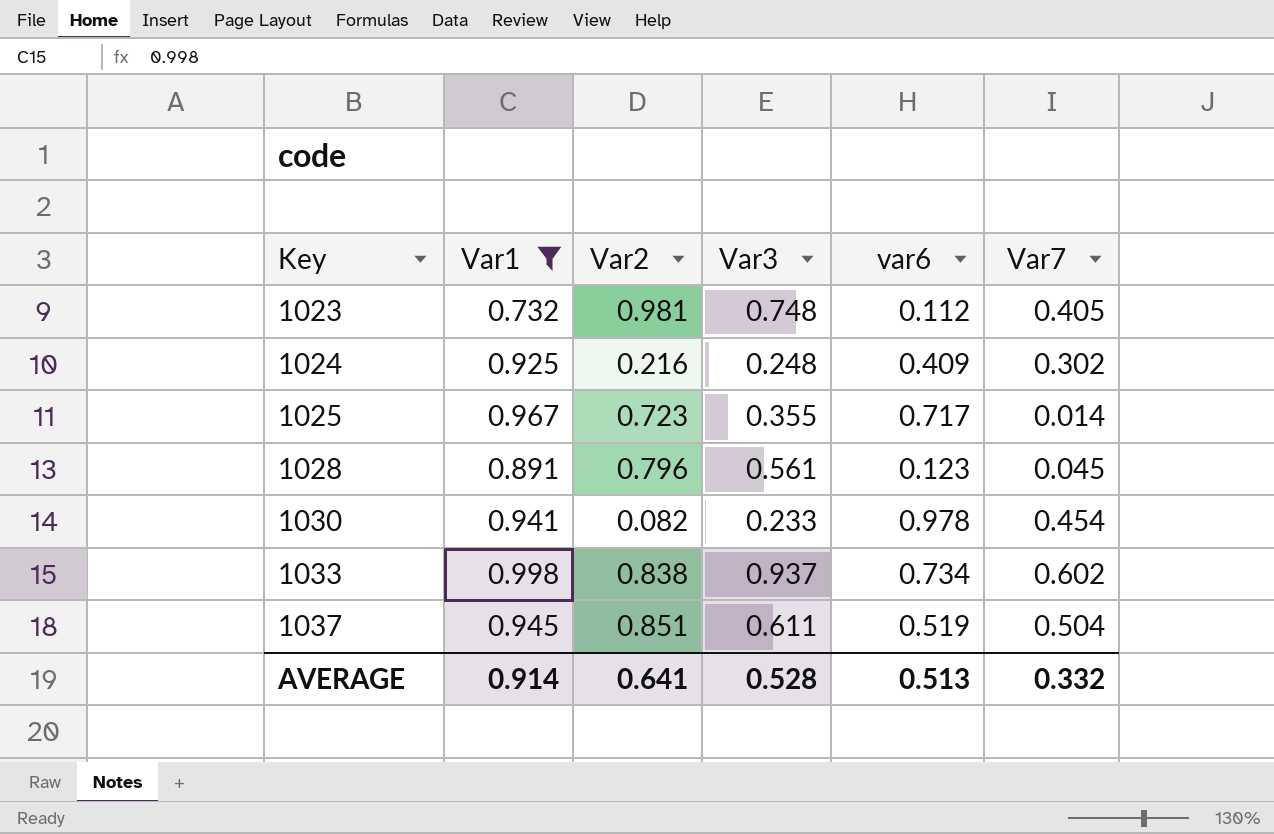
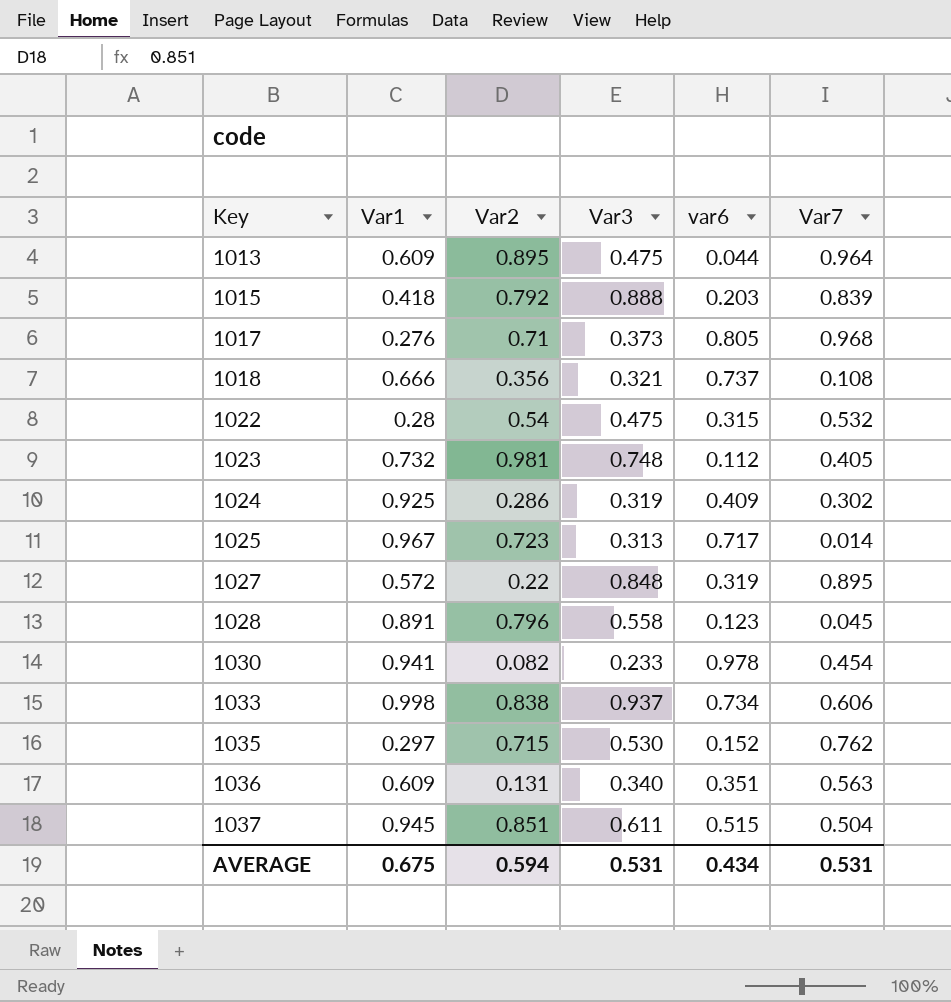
filter: Var1 >= 0.732 -> none
1024 | Var2: 0.216 -> 0.286
1024 | Var3: 0.248 -> 0.319
1025 | Var3: 0.355 -> 0.313
1028 | Var3: 0.561 -> 0.558
1033 | Var7: 0.602 -> 0.606
1037 | var6: 0.519 -> 0.515
AVERAGE | Var1: 0.914 -> 0.675
AVERAGE | Var2: 0.641 -> 0.594
AVERAGE | Var3: 0.528 -> 0.531
AVERAGE | var6: 0.513 -> 0.434
AVERAGE | Var7: 0.332 -> 0.531

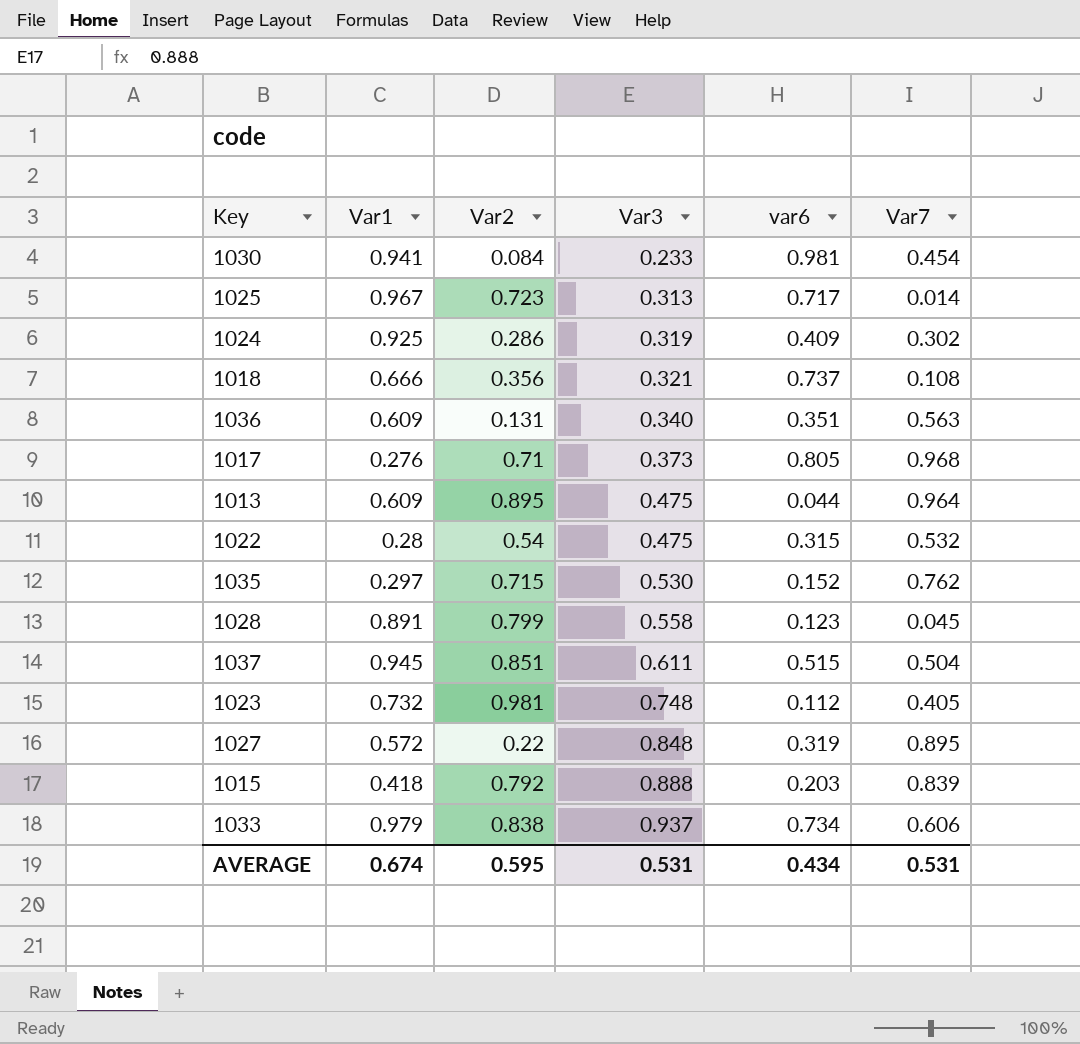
row order: Key ascending -> Var3 ascending
1030 | Var2: 0.082 -> 0.084
1030 | var6: 0.978 -> 0.981
1028 | Var2: 0.796 -> 0.799
1033 | Var1: 0.998 -> 0.979
AVERAGE | Var1: 0.675 -> 0.674
AVERAGE | Var2: 0.594 -> 0.595

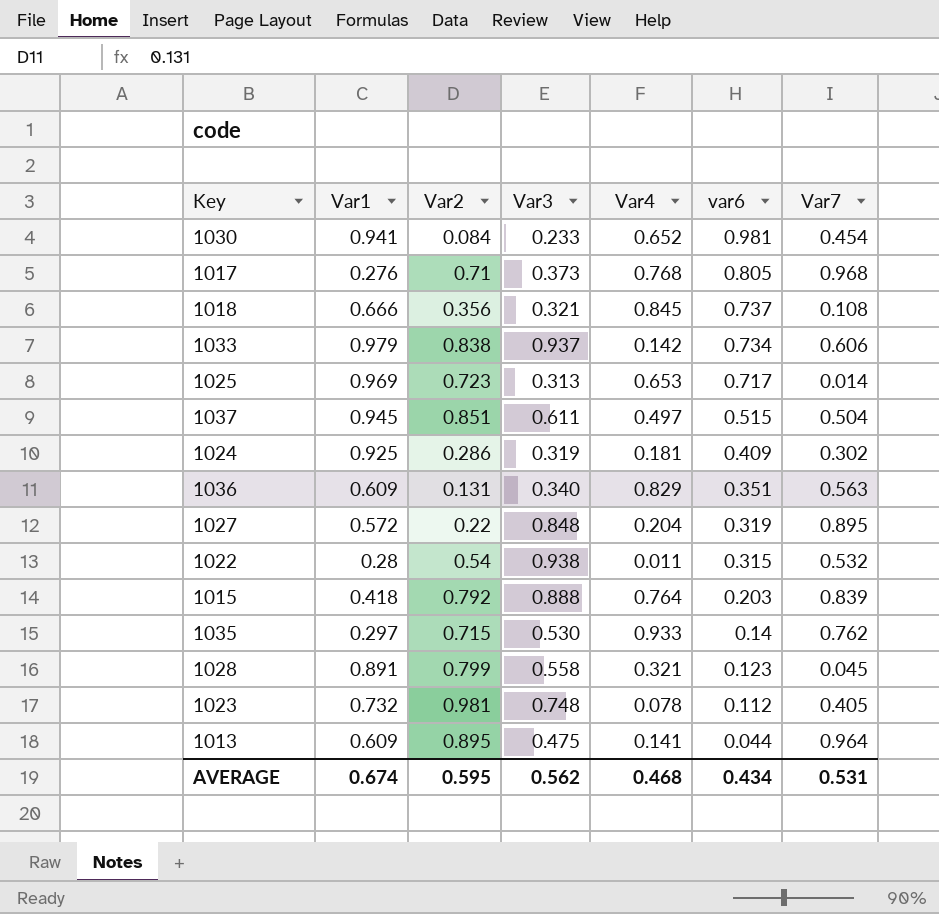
row order: Var3 ascending -> var6 descending
column Var4 | position: none -> 5
1025 | Var1: 0.967 -> 0.969
1022 | Var3: 0.475 -> 0.938
1035 | var6: 0.152 -> 0.14
AVERAGE | Var3: 0.531 -> 0.562

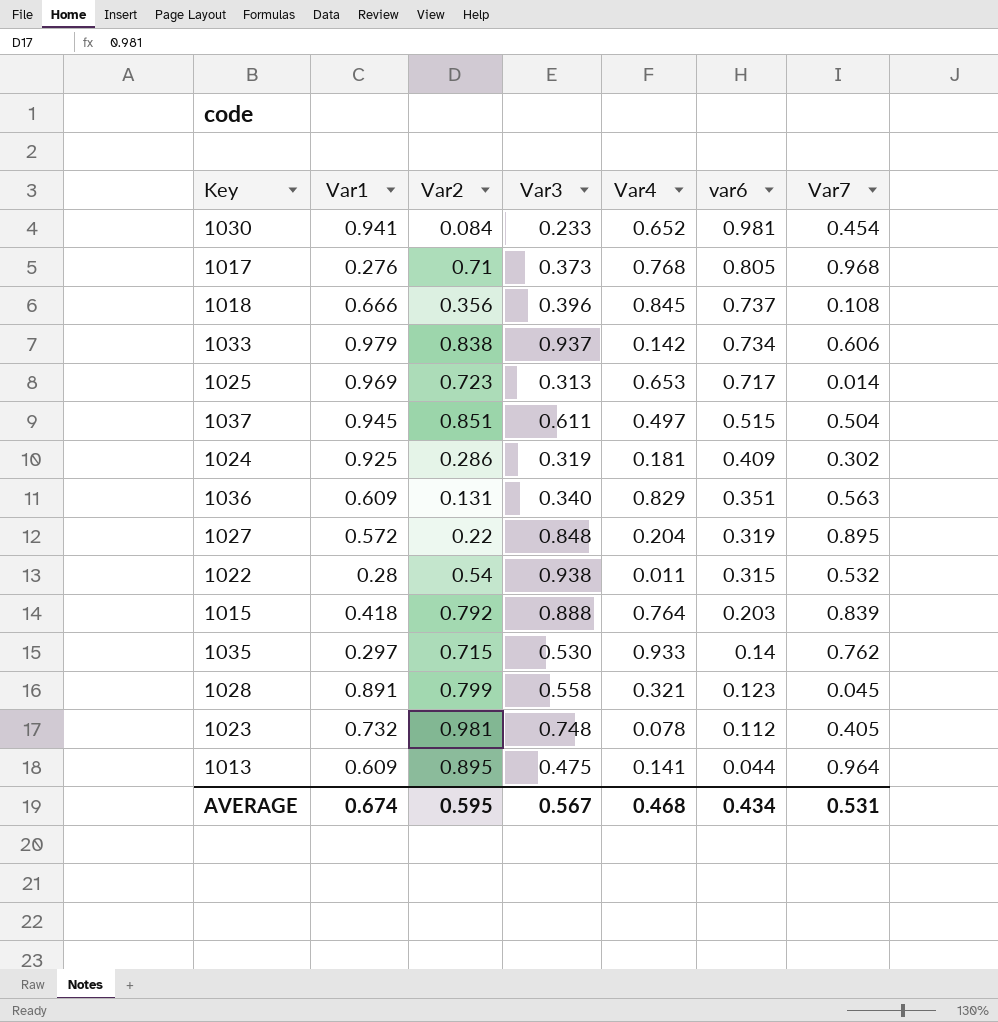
1018 | Var3: 0.321 -> 0.396
AVERAGE | Var3: 0.562 -> 0.567

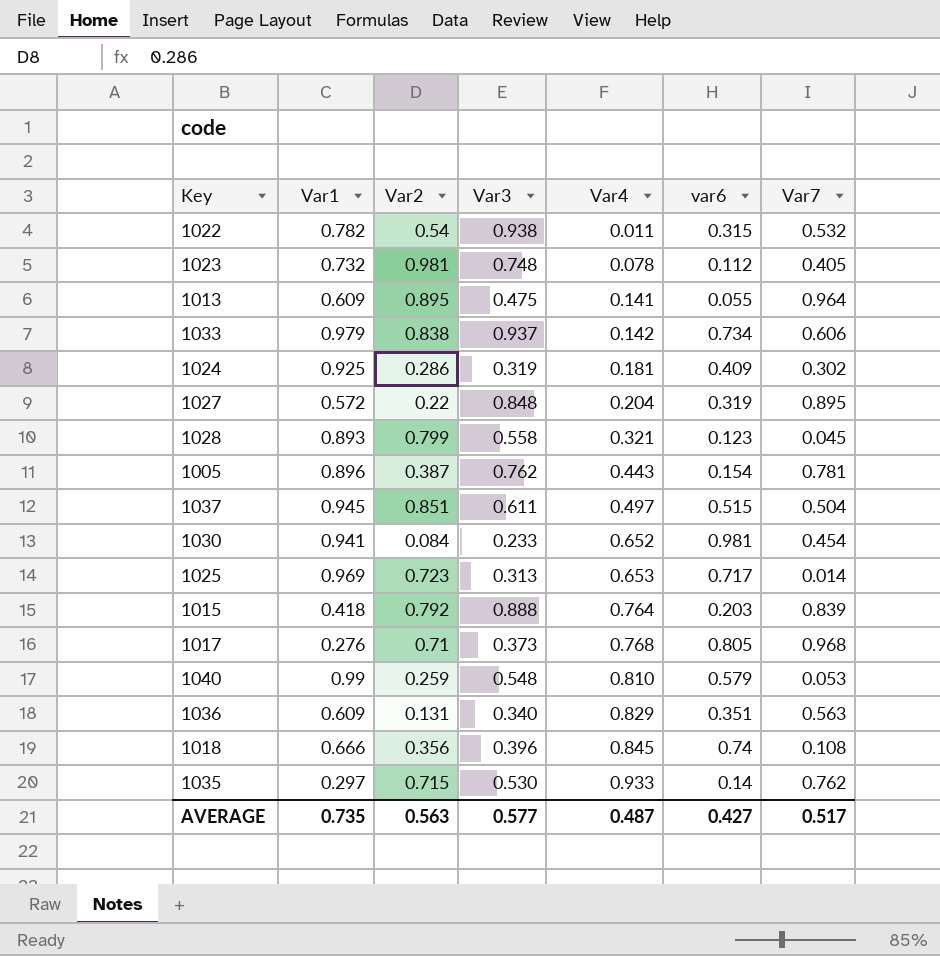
row order: var6 descending -> Var4 ascending
1022 | Var1: 0.28 -> 0.782
1013 | var6: 0.044 -> 0.055
1028 | Var1: 0.891 -> 0.893
row 1005: none -> 0.896 | 0.387 | 0.762 | 0.443 | 0.154 | 0.781
row 1040: none -> 0.99 | 0.259 | 0.548 | 0.810 | 0.579 | 0.053
1018 | var6: 0.737 -> 0.74
AVERAGE | Var1: 0.674 -> 0.735
AVERAGE | Var2: 0.595 -> 0.563
AVERAGE | Var3: 0.567 -> 0.577
AVERAGE | Var4: 0.468 -> 0.487
AVERAGE | var6: 0.434 -> 0.427
AVERAGE | Var7: 0.531 -> 0.517

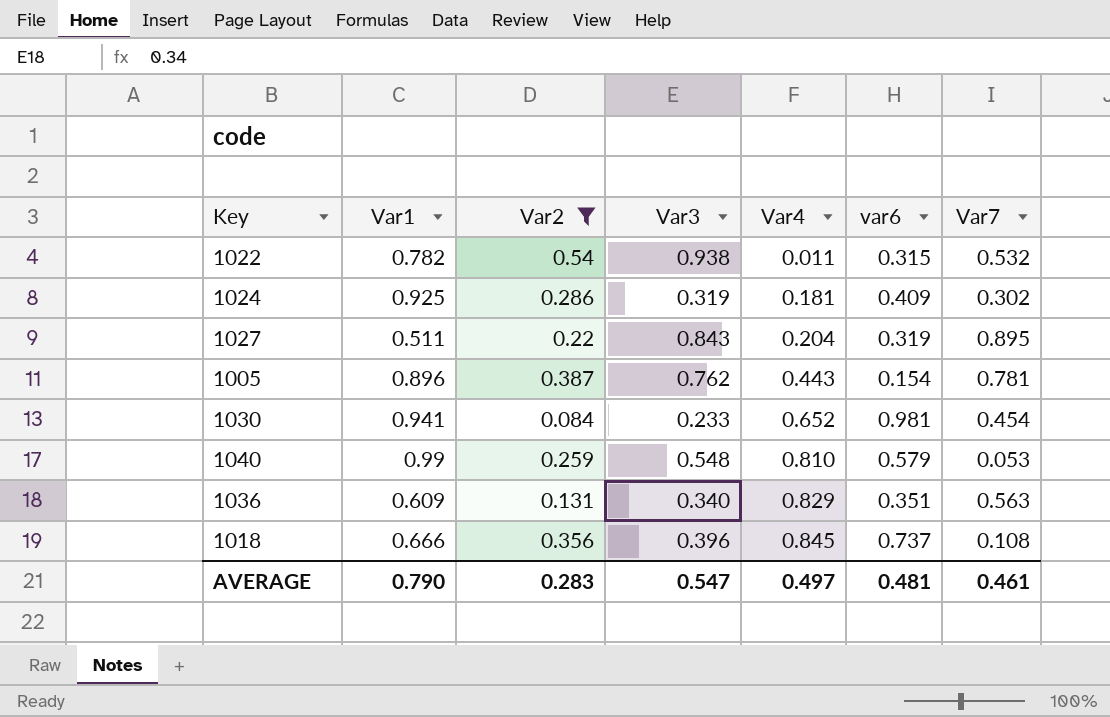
filter: none -> Var2 <= 0.54
1027 | Var1: 0.572 -> 0.511
1027 | Var3: 0.848 -> 0.843
1018 | var6: 0.74 -> 0.737
AVERAGE | Var1: 0.735 -> 0.790
AVERAGE | Var2: 0.563 -> 0.283
AVERAGE | Var3: 0.577 -> 0.547
AVERAGE | Var4: 0.487 -> 0.497
AVERAGE | var6: 0.427 -> 0.481
AVERAGE | Var7: 0.517 -> 0.461

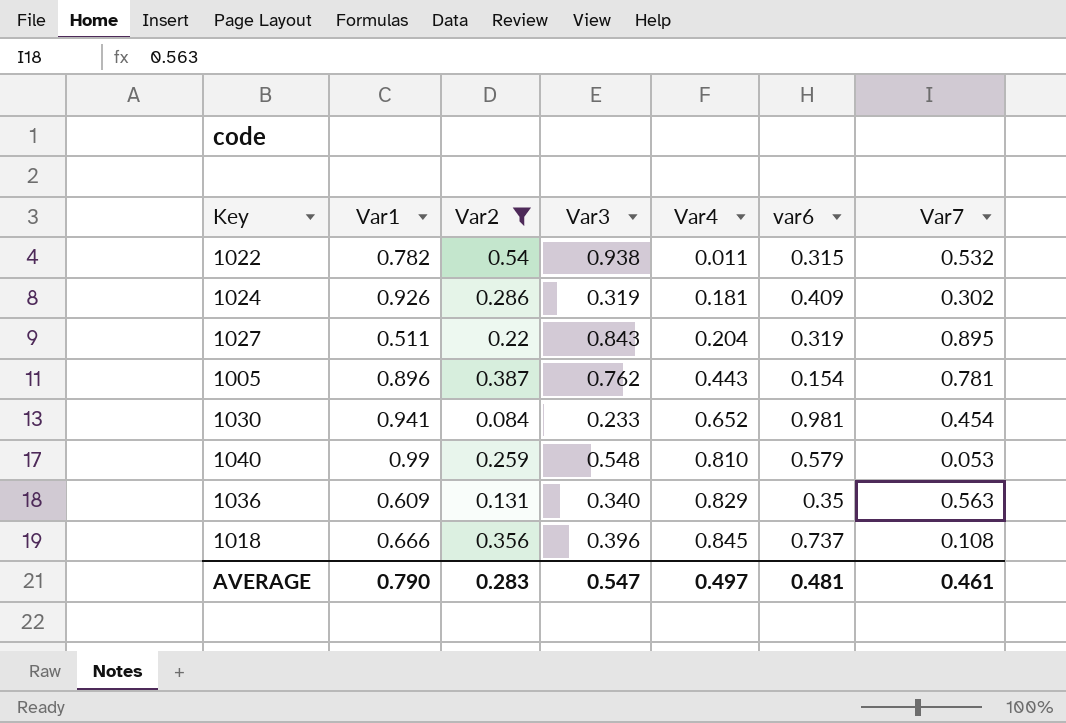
1024 | Var1: 0.925 -> 0.926
1036 | var6: 0.351 -> 0.35

